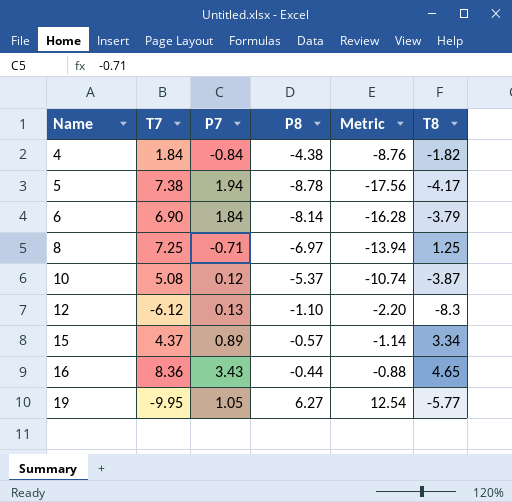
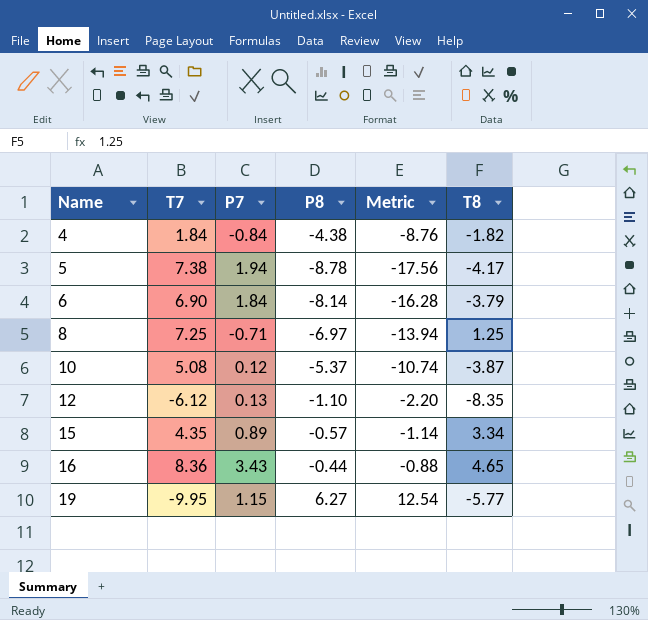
12 | T8: -8.3 -> -8.35
15 | T7: 4.37 -> 4.35
19 | P7: 1.05 -> 1.15

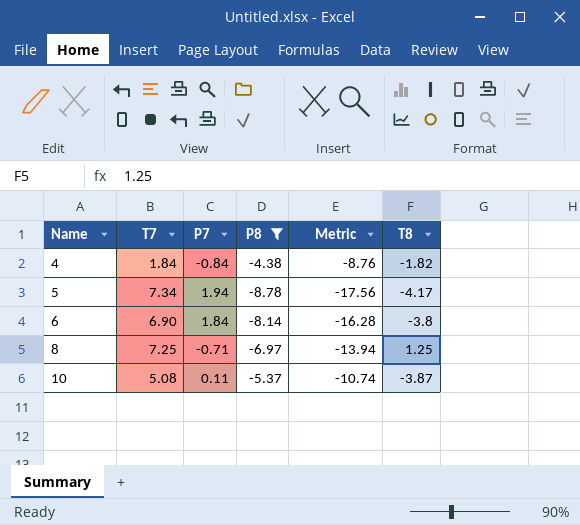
filter: none -> P8 <= -4.38
5 | T7: 7.38 -> 7.34
6 | T8: -3.79 -> -3.8
10 | P7: 0.12 -> 0.11

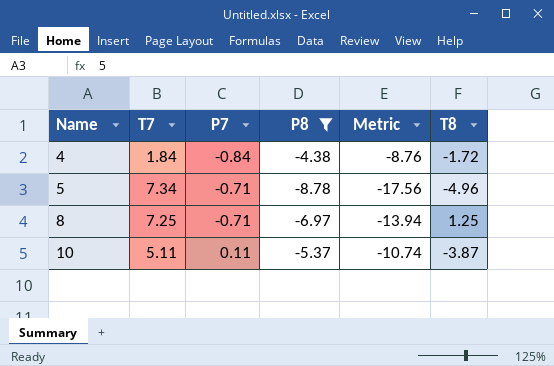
row 6: 6.90 | 1.84 | -8.14 | -16.28 | -3.8 -> none
4 | T8: -1.82 -> -1.72
5 | P7: 1.94 -> -0.71
5 | T8: -4.17 -> -4.96
10 | T7: 5.08 -> 5.11

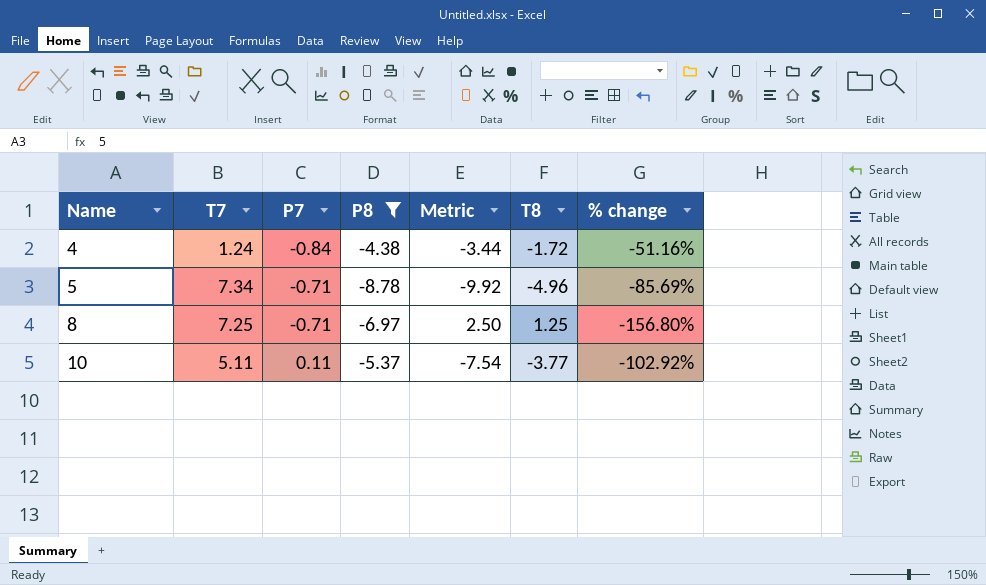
column Metric | formula: [P8] * 2 -> [T8] * 2
column % change | formula: none -> ([P7] - [T8]) / [T8]
4 | T7: 1.84 -> 1.24
10 | T8: -3.87 -> -3.77

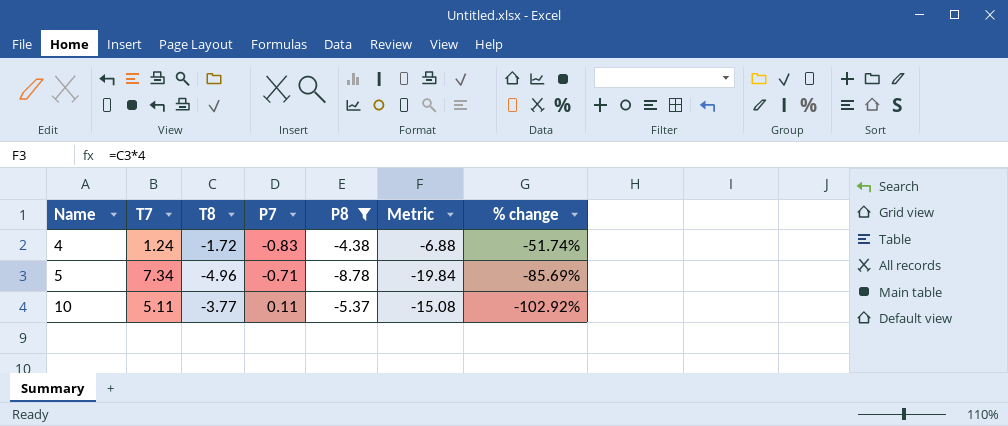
column T8 | position: 6 -> 3
column Metric | formula: [T8] * 2 -> [T8] * 4
row 8: 7.25 | -0.71 | -6.97 | 2.50 | 1.25 | -156.80% -> none
4 | P7: -0.84 -> -0.83
4 | % change: -51.16% -> -51.74%

